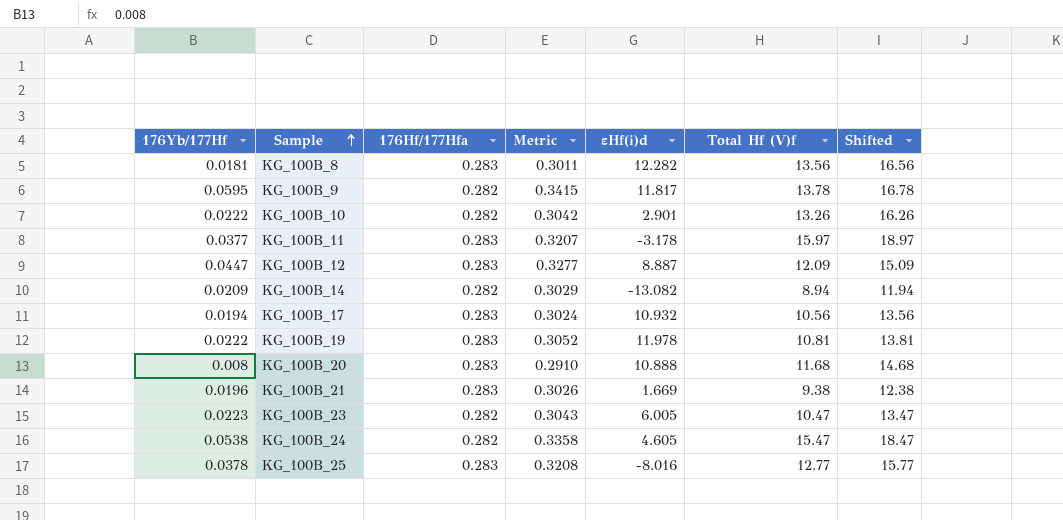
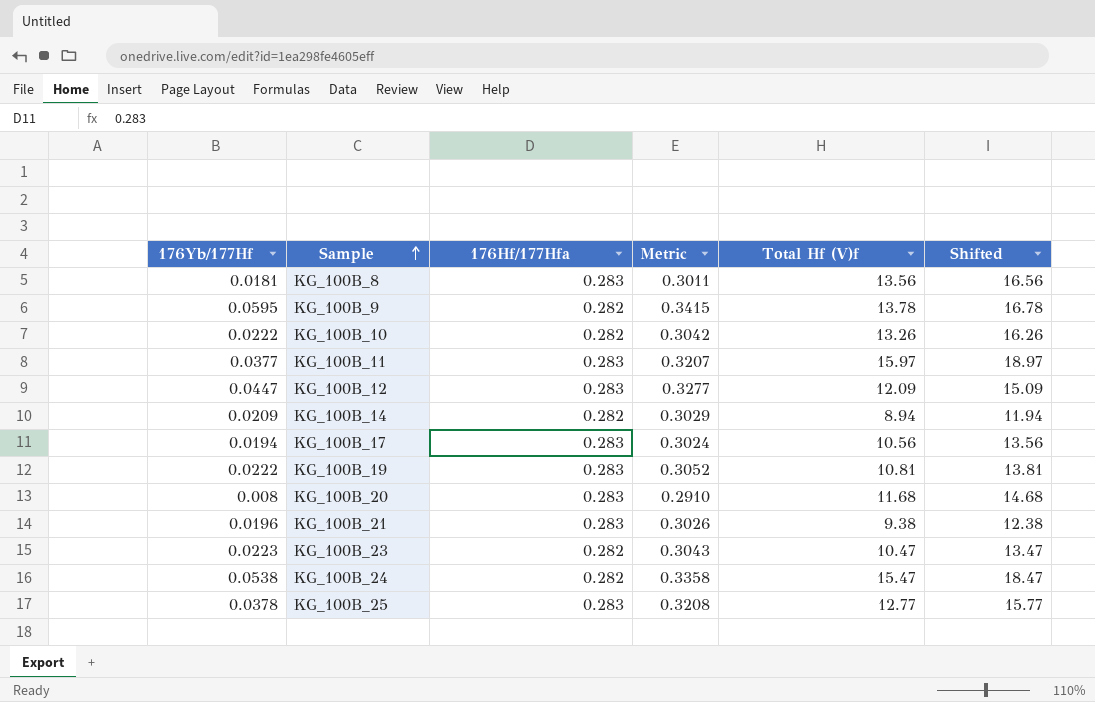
column εHf(i)d | position: 5 -> none

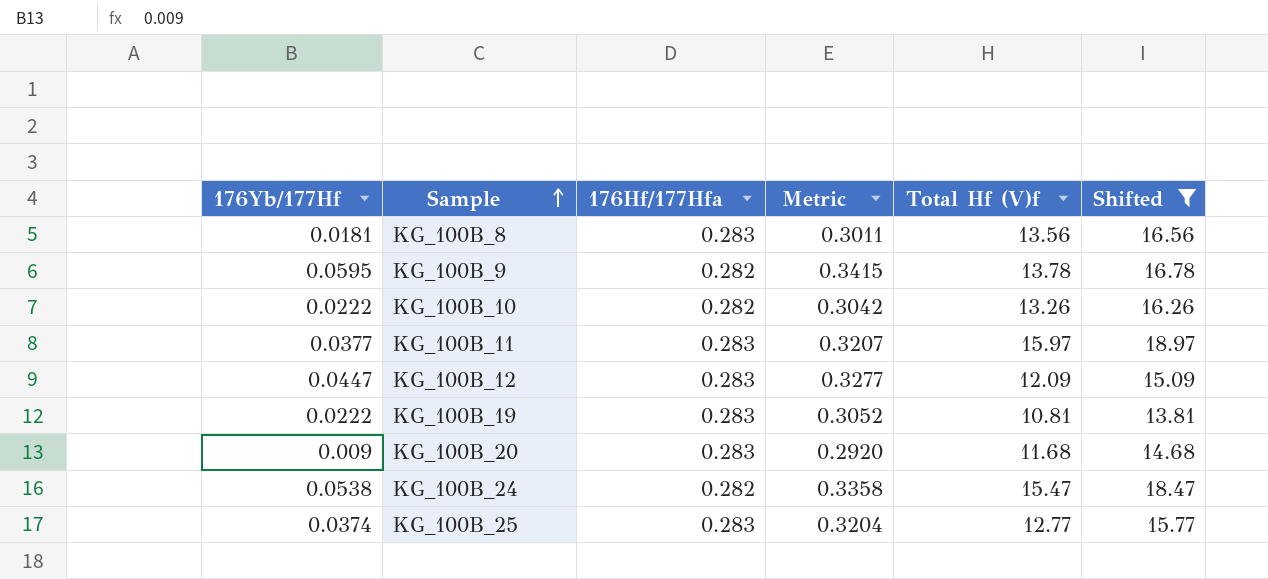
filter: none -> Shifted >= 13.81
KG_100B_20 | 176Yb/177Hf: 0.008 -> 0.009
KG_100B_20 | Metric: 0.2910 -> 0.2920
KG_100B_25 | 176Yb/177Hf: 0.0378 -> 0.0374
KG_100B_25 | Metric: 0.3208 -> 0.3204

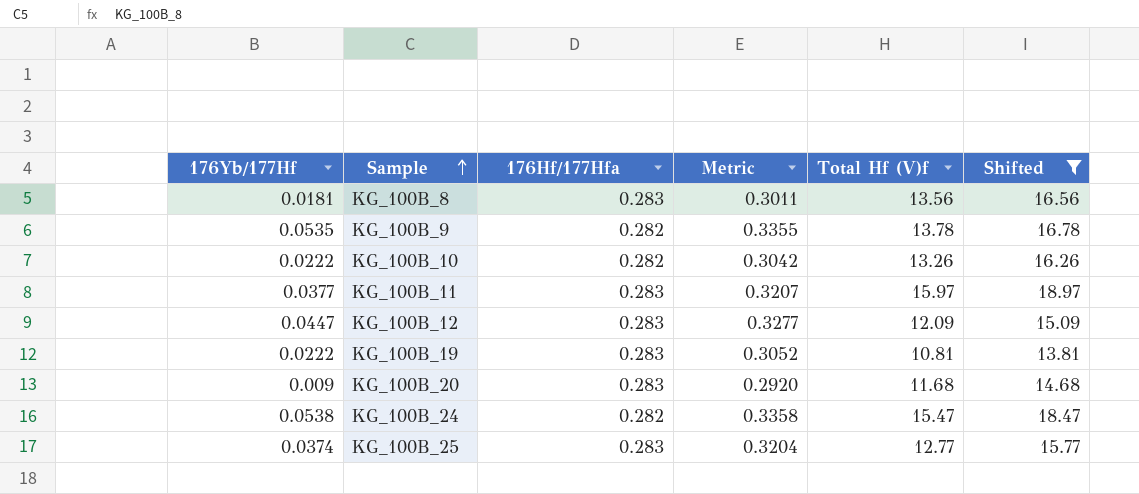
KG_100B_9 | 176Yb/177Hf: 0.0595 -> 0.0535
KG_100B_9 | Metric: 0.3415 -> 0.3355

